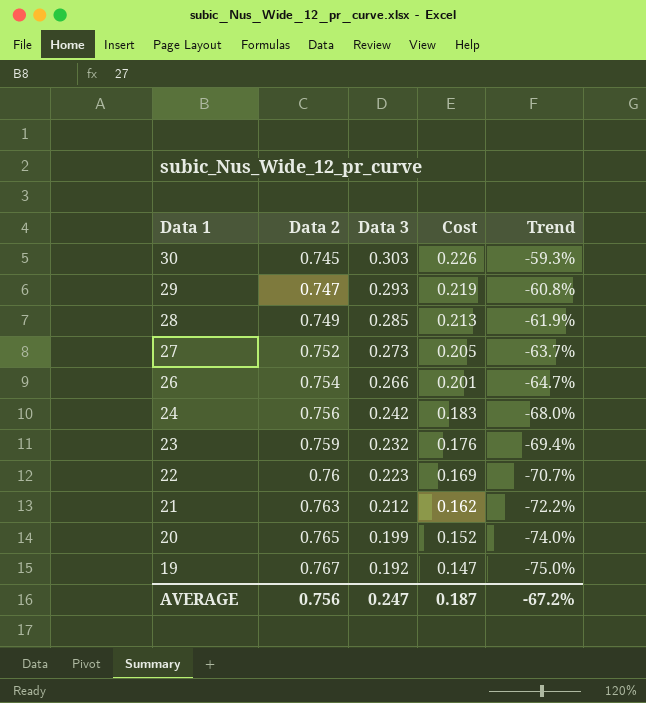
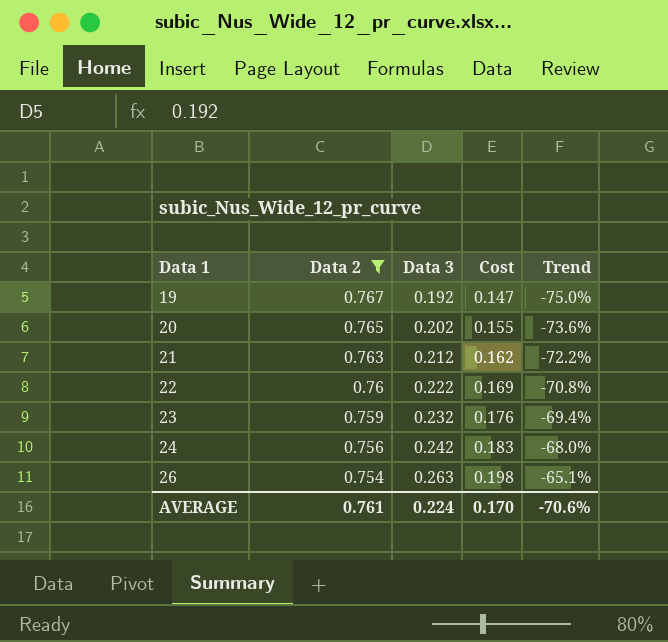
filter: none -> Data 2 >= 0.754
row order: Data 1 descending -> Data 1 ascending
20 | Data 3: 0.199 -> 0.202
20 | Cost: 0.152 -> 0.155
20 | Trend: -74.0% -> -73.6%
22 | Data 3: 0.223 -> 0.222
22 | Trend: -70.7% -> -70.8%
26 | Data 3: 0.266 -> 0.263
26 | Cost: 0.201 -> 0.198
26 | Trend: -64.7% -> -65.1%
AVERAGE | Data 2: 0.756 -> 0.761
AVERAGE | Data 3: 0.247 -> 0.224
AVERAGE | Cost: 0.187 -> 0.170
AVERAGE | Trend: -67.2% -> -70.6%

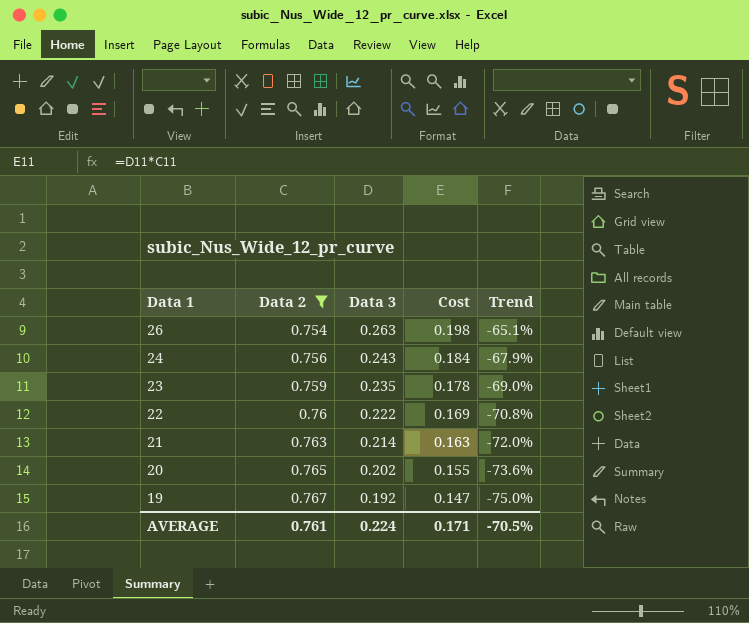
row order: Data 1 ascending -> Data 1 descending
24 | Data 3: 0.242 -> 0.243
24 | Cost: 0.183 -> 0.184
24 | Trend: -68.0% -> -67.9%
23 | Data 3: 0.232 -> 0.235
23 | Cost: 0.176 -> 0.178
23 | Trend: -69.4% -> -69.0%
21 | Data 3: 0.212 -> 0.214
21 | Cost: 0.162 -> 0.163
21 | Trend: -72.2% -> -72.0%
AVERAGE | Cost: 0.170 -> 0.171
AVERAGE | Trend: -70.6% -> -70.5%

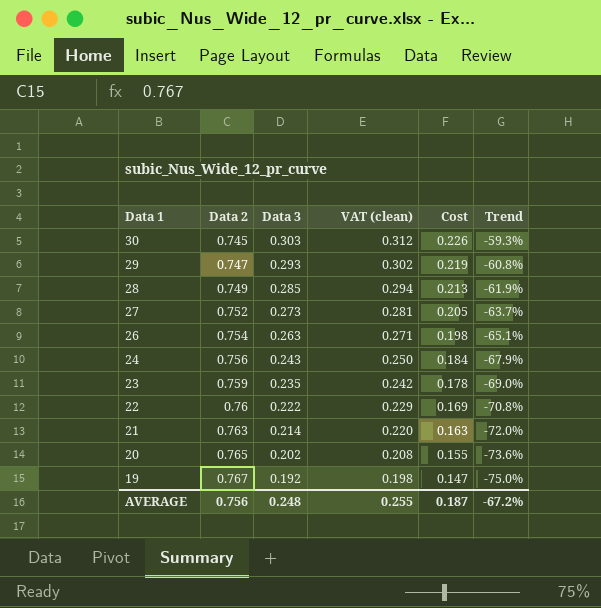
filter: Data 2 >= 0.754 -> none
column VAT (clean) | formula: none -> [Data 3] * 1.03
AVERAGE | Data 2: 0.761 -> 0.756
AVERAGE | Data 3: 0.224 -> 0.248
AVERAGE | Cost: 0.171 -> 0.187
AVERAGE | Trend: -70.5% -> -67.2%

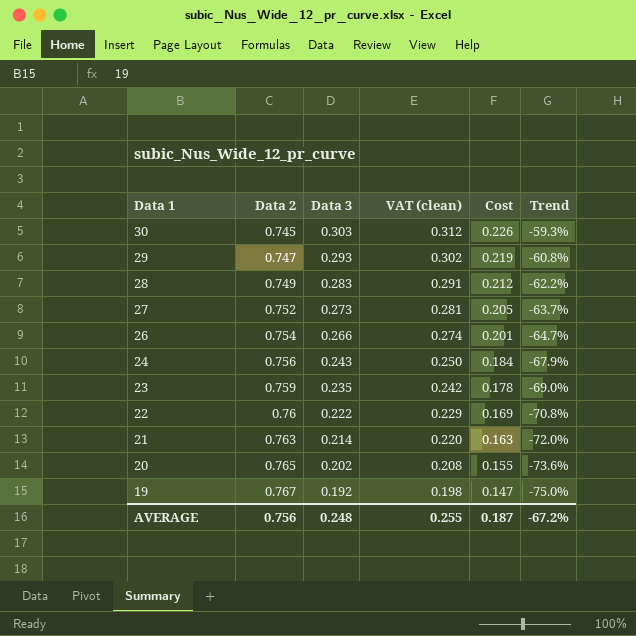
28 | Data 3: 0.285 -> 0.283
28 | VAT (clean): 0.294 -> 0.291
28 | Cost: 0.213 -> 0.212
28 | Trend: -61.9% -> -62.2%
26 | Data 3: 0.263 -> 0.266
26 | VAT (clean): 0.271 -> 0.274
26 | Cost: 0.198 -> 0.201
26 | Trend: -65.1% -> -64.7%

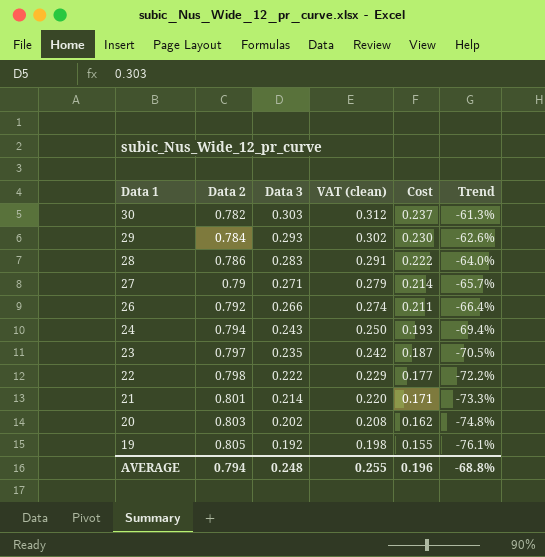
30 | Data 2: 0.745 -> 0.782
30 | Cost: 0.226 -> 0.237
30 | Trend: -59.3% -> -61.3%
29 | Data 2: 0.747 -> 0.784
29 | Cost: 0.219 -> 0.230
29 | Trend: -60.8% -> -62.6%
28 | Data 2: 0.749 -> 0.786
28 | Cost: 0.212 -> 0.222
28 | Trend: -62.2% -> -64.0%
27 | Data 2: 0.752 -> 0.79
27 | Data 3: 0.273 -> 0.271
27 | VAT (clean): 0.281 -> 0.279
27 | Cost: 0.205 -> 0.214
27 | Trend: -63.7% -> -65.7%
26 | Data 2: 0.754 -> 0.792
26 | Cost: 0.201 -> 0.211
26 | Trend: -64.7% -> -66.4%
24 | Data 2: 0.756 -> 0.794
24 | Cost: 0.184 -> 0.193
24 | Trend: -67.9% -> -69.4%
23 | Data 2: 0.759 -> 0.797
23 | Cost: 0.178 -> 0.187
23 | Trend: -69.0% -> -70.5%
22 | Data 2: 0.76 -> 0.798
22 | Cost: 0.169 -> 0.177
22 | Trend: -70.8% -> -72.2%
21 | Data 2: 0.763 -> 0.801
21 | Cost: 0.163 -> 0.171
21 | Trend: -72.0% -> -73.3%
20 | Data 2: 0.765 -> 0.803
20 | Cost: 0.155 -> 0.162
20 | Trend: -73.6% -> -74.8%
19 | Data 2: 0.767 -> 0.805
19 | Cost: 0.147 -> 0.155
19 | Trend: -75.0% -> -76.1%
AVERAGE | Data 2: 0.756 -> 0.794
AVERAGE | Cost: 0.187 -> 0.196
AVERAGE | Trend: -67.2% -> -68.8%

